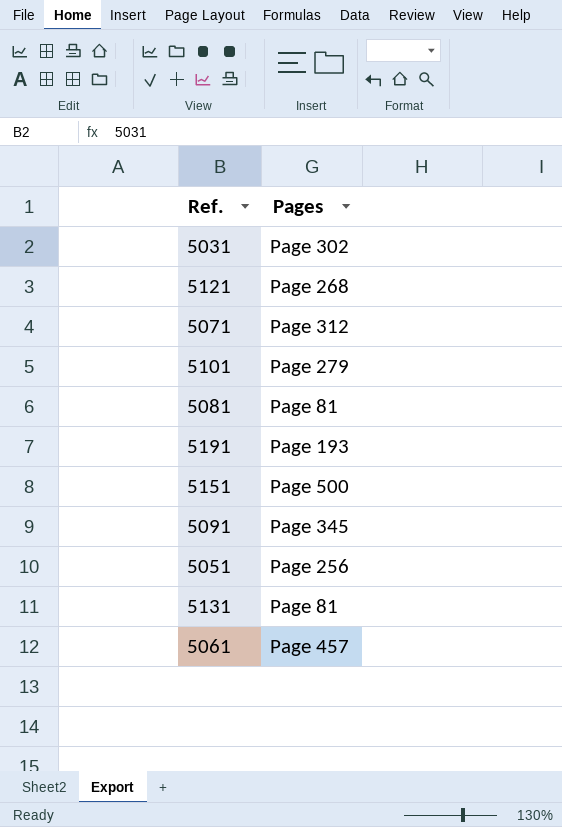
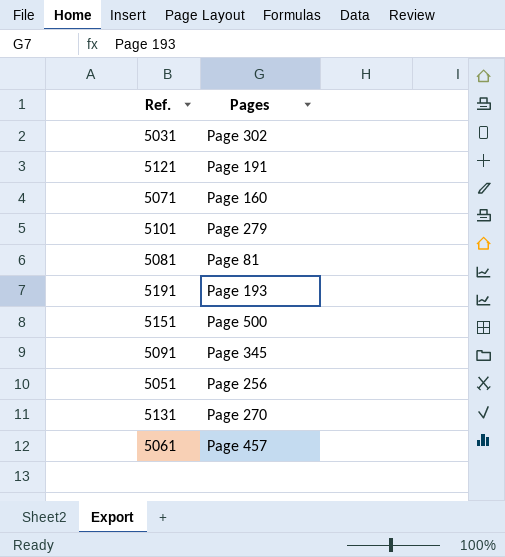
5121 | Pages: Page 268 -> Page 191
5071 | Pages: Page 312 -> Page 160
5131 | Pages: Page 81 -> Page 270

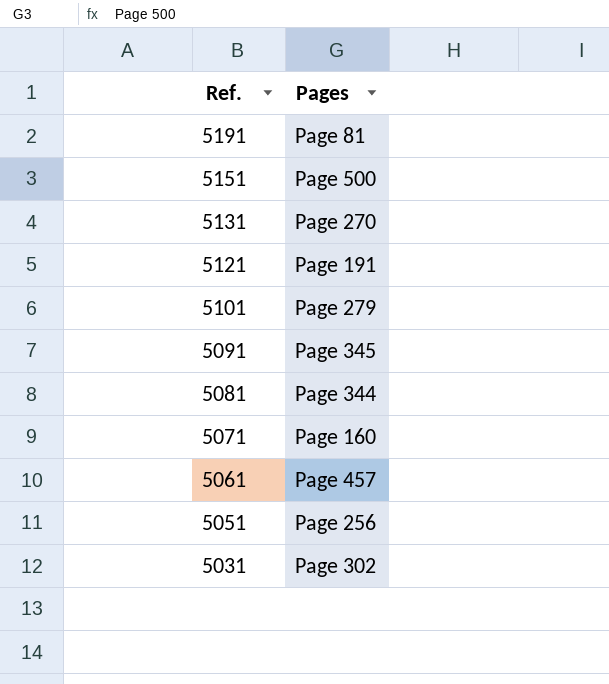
row order: none -> Ref. descending
5191 | Pages: Page 193 -> Page 81
5081 | Pages: Page 81 -> Page 344

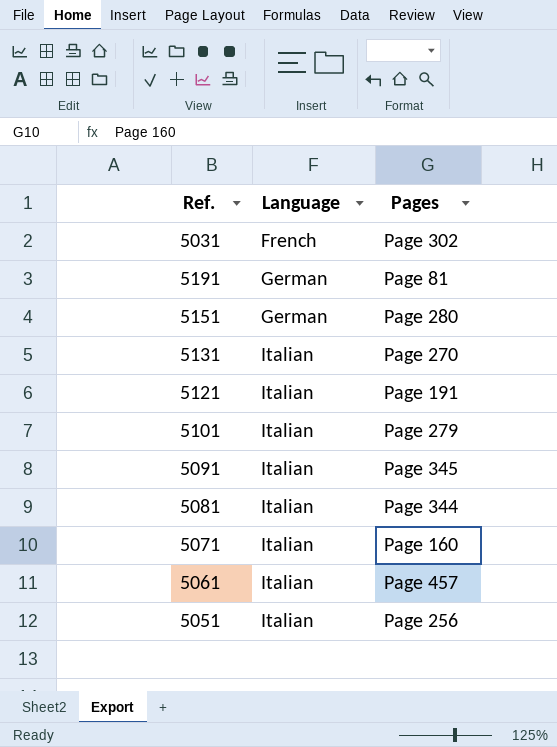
row order: Ref. descending -> Language ascending
column Language | position: none -> 2
5151 | Pages: Page 500 -> Page 280

